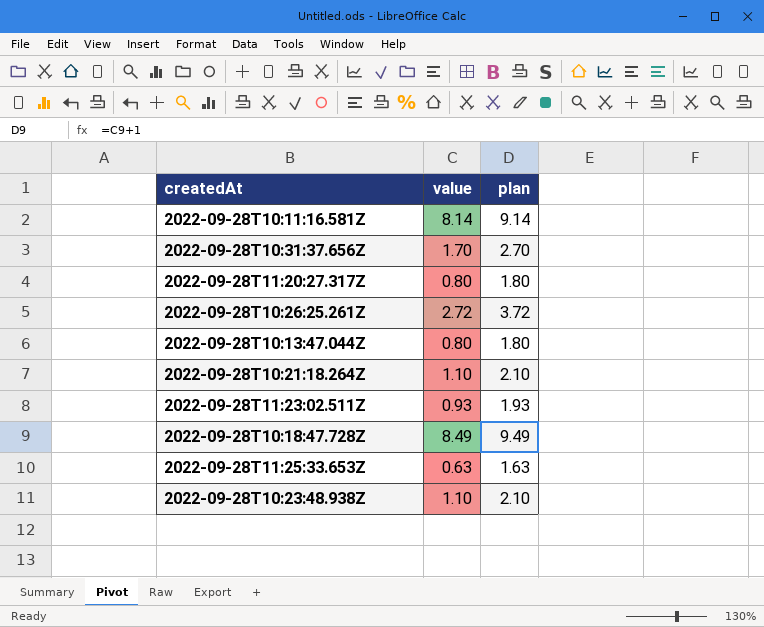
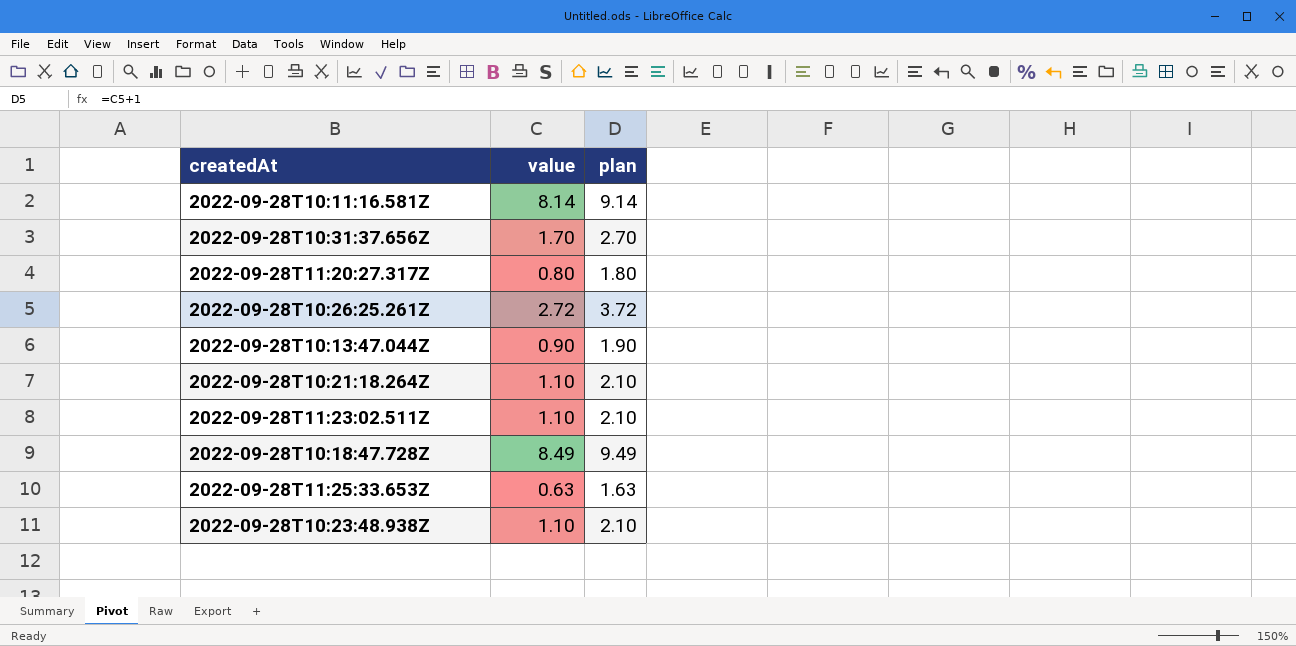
2022-09-28T10:13:47.044Z | value: 0.80 -> 0.90
2022-09-28T10:13:47.044Z | plan: 1.80 -> 1.90
2022-09-28T11:23:02.511Z | value: 0.93 -> 1.10
2022-09-28T11:23:02.511Z | plan: 1.93 -> 2.10

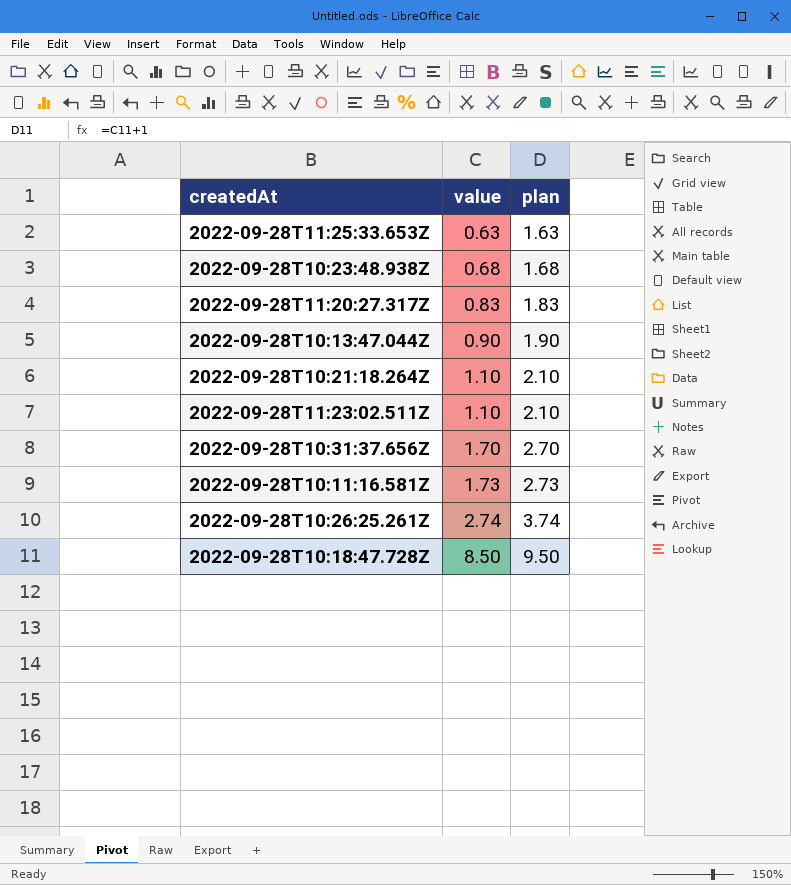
row order: none -> value ascending
2022-09-28T10:23:48.938Z | value: 1.10 -> 0.68
2022-09-28T10:23:48.938Z | plan: 2.10 -> 1.68
2022-09-28T11:20:27.317Z | value: 0.80 -> 0.83
2022-09-28T11:20:27.317Z | plan: 1.80 -> 1.83
2022-09-28T10:11:16.581Z | value: 8.14 -> 1.73
2022-09-28T10:11:16.581Z | plan: 9.14 -> 2.73
2022-09-28T10:26:25.261Z | value: 2.72 -> 2.74
2022-09-28T10:26:25.261Z | plan: 3.72 -> 3.74
2022-09-28T10:18:47.728Z | value: 8.49 -> 8.50
2022-09-28T10:18:47.728Z | plan: 9.49 -> 9.50

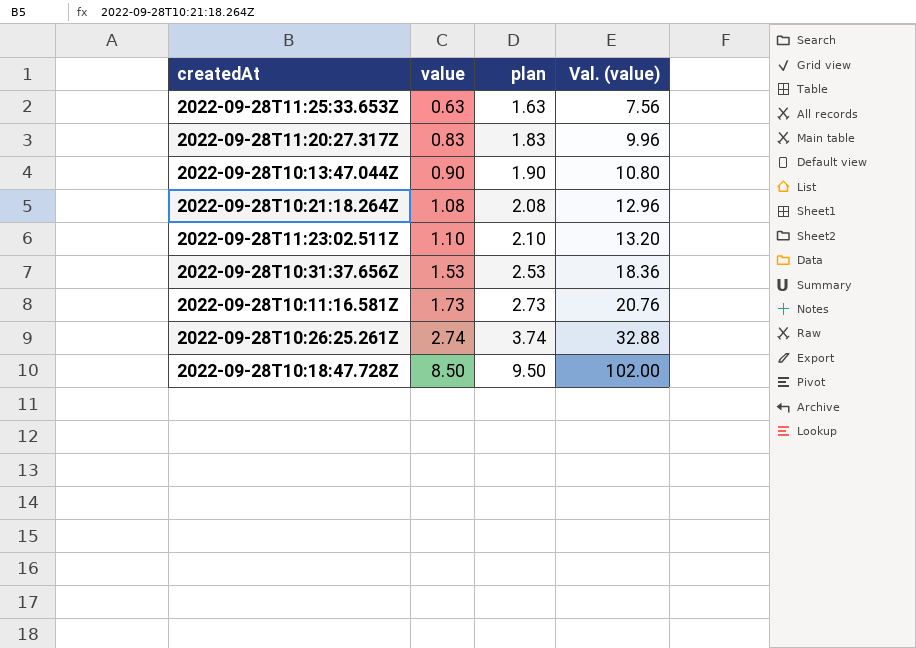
column Val. (value) | formula: none -> [value] * 12
row 2022-09-28T10:23:48.938Z: 0.68 | 1.68 -> none
2022-09-28T10:21:18.264Z | value: 1.10 -> 1.08
2022-09-28T10:21:18.264Z | plan: 2.10 -> 2.08
2022-09-28T10:31:37.656Z | value: 1.70 -> 1.53
2022-09-28T10:31:37.656Z | plan: 2.70 -> 2.53

